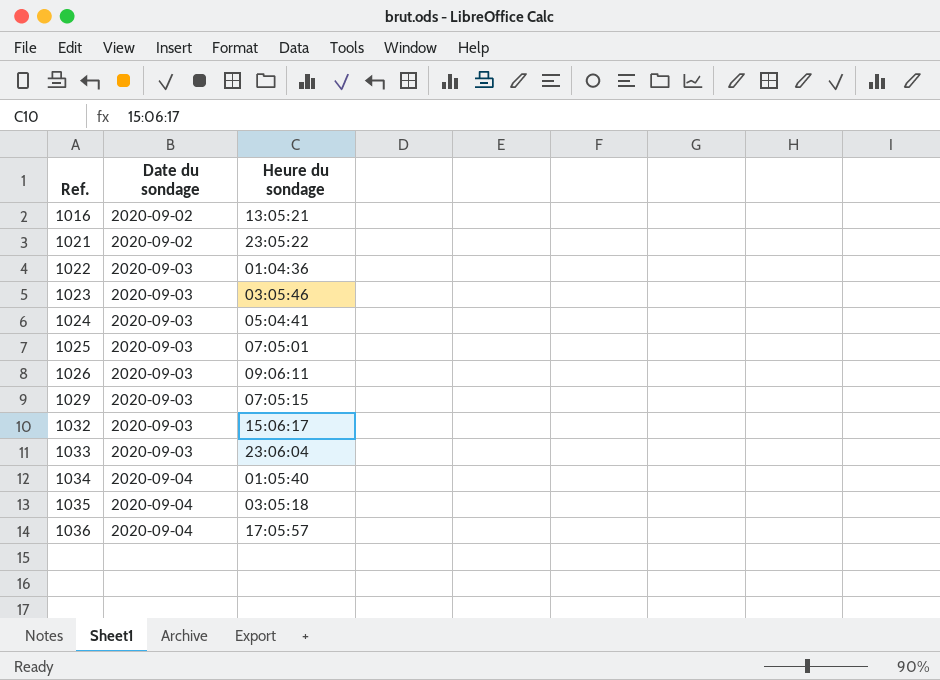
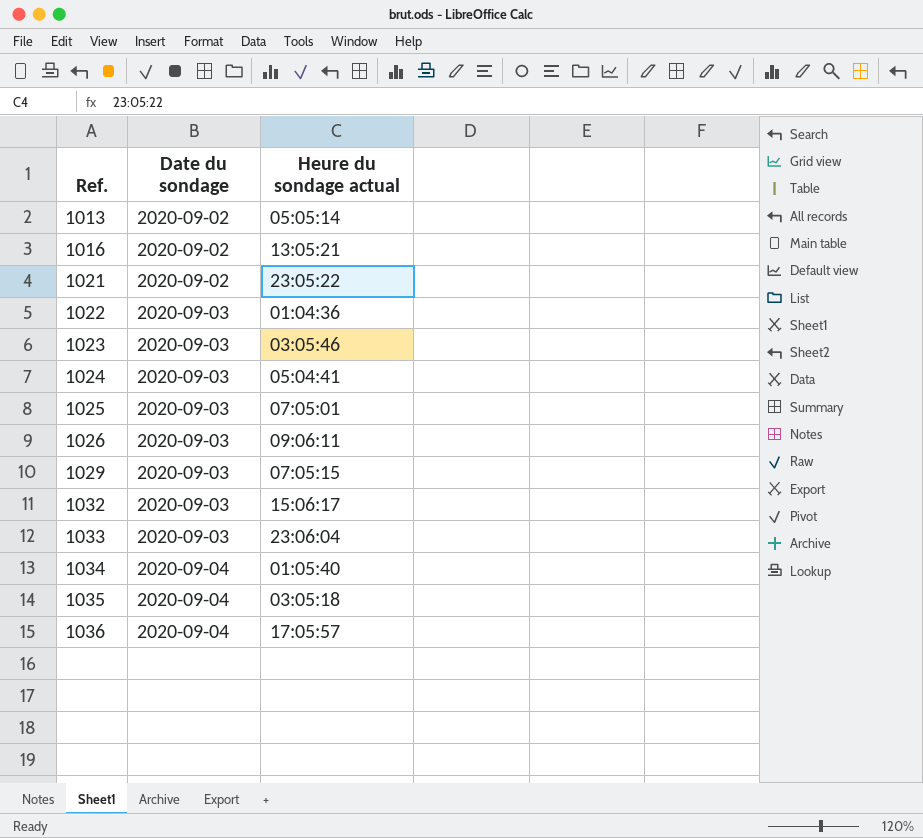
column name: Heure du sondage -> Heure du sondage actual
row 1013: none -> 2020-09-02 | 05:05:14

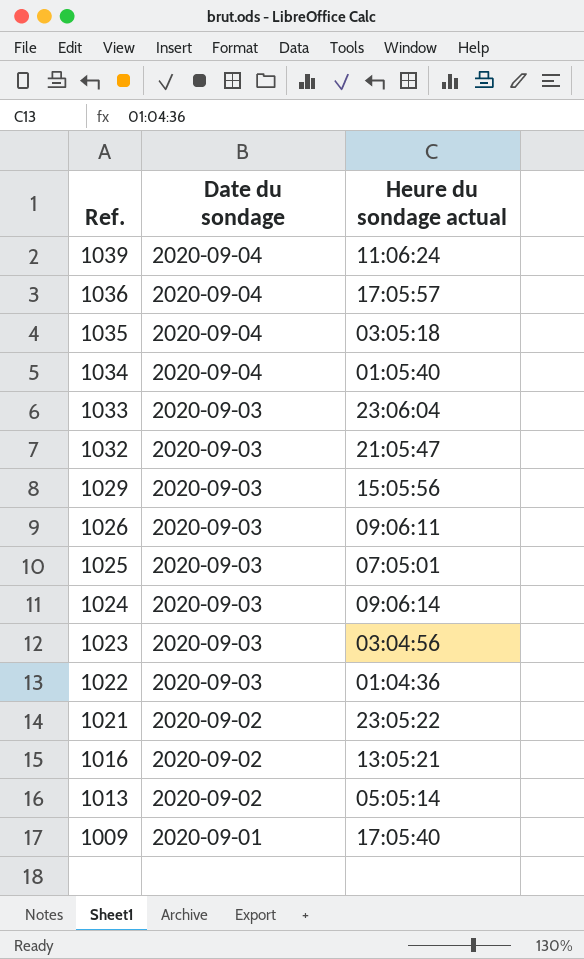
row order: Ref. ascending -> Ref. descending
row 1039: none -> 2020-09-04 | 11:06:24
1032 | Heure du sondage actual: 15:06:17 -> 21:05:47
1029 | Heure du sondage actual: 07:05:15 -> 15:05:56
1024 | Heure du sondage actual: 05:04:41 -> 09:06:14
1023 | Heure du sondage actual: 03:05:46 -> 03:04:56
row 1009: none -> 2020-09-01 | 17:05:40

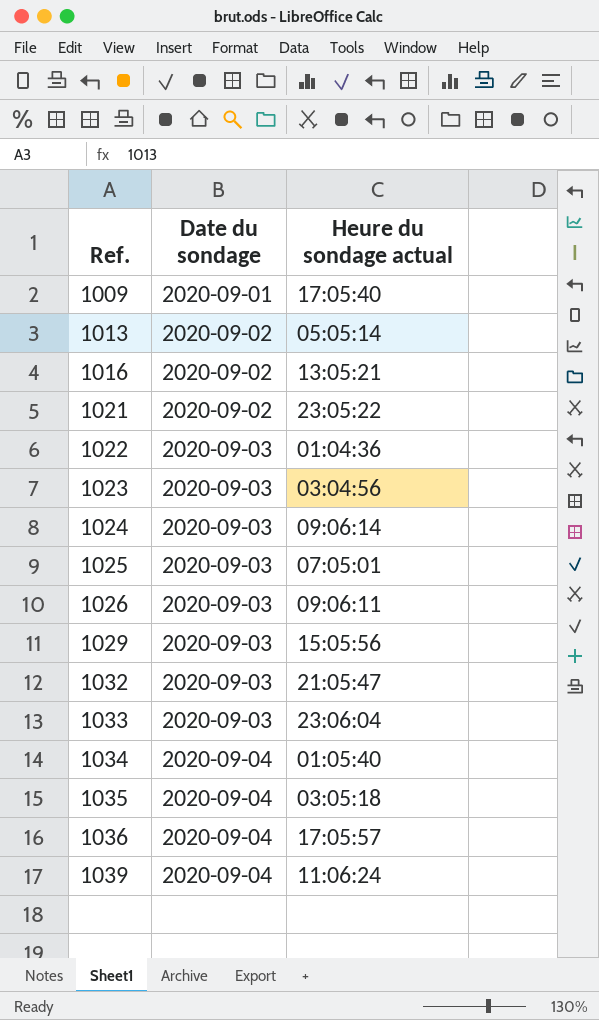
row order: Ref. descending -> Ref. ascending

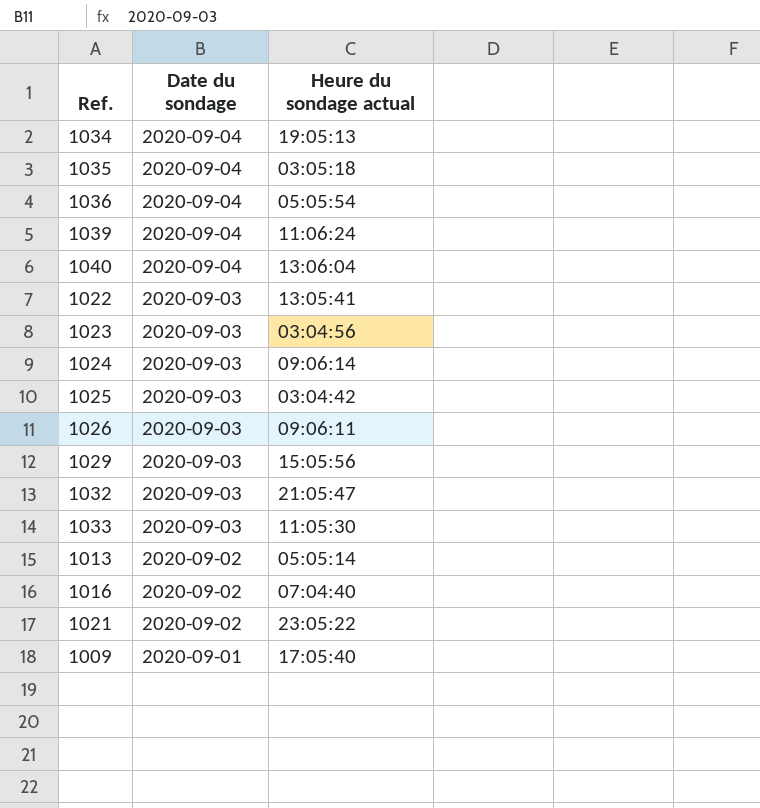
row order: Ref. ascending -> Date du sondage descending
1034 | Heure du sondage actual: 01:05:40 -> 19:05:13
1036 | Heure du sondage actual: 17:05:57 -> 05:05:54
row 1040: none -> 2020-09-04 | 13:06:04
1022 | Heure du sondage actual: 01:04:36 -> 13:05:41
1025 | Heure du sondage actual: 07:05:01 -> 03:04:42
1033 | Heure du sondage actual: 23:06:04 -> 11:05:30
1016 | Heure du sondage actual: 13:05:21 -> 07:04:40

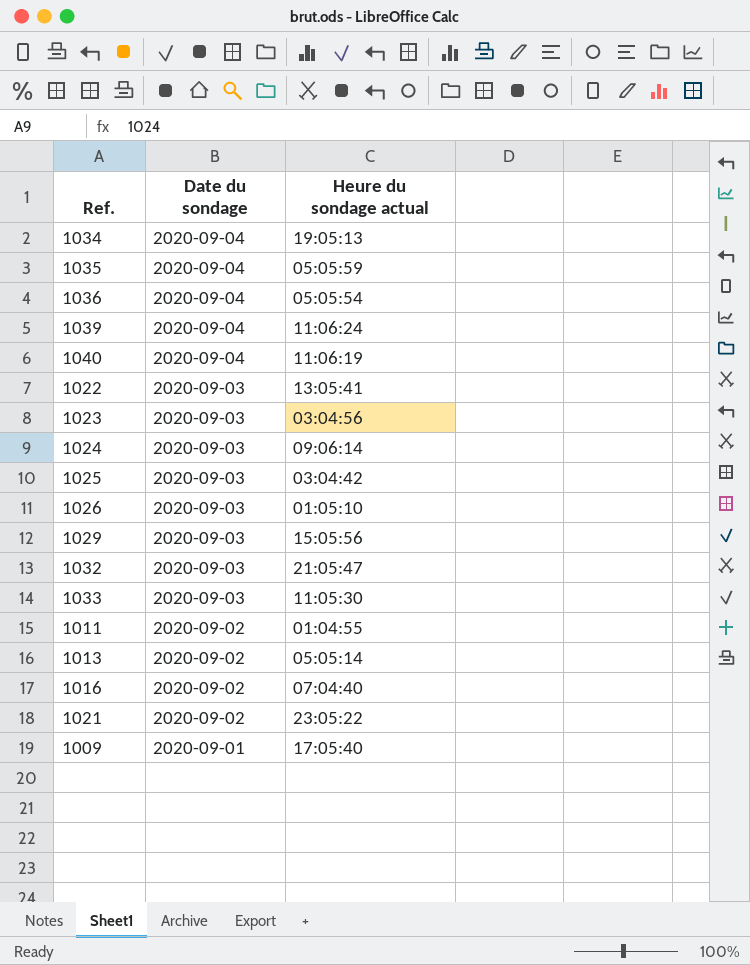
1035 | Heure du sondage actual: 03:05:18 -> 05:05:59
1040 | Heure du sondage actual: 13:06:04 -> 11:06:19
1026 | Heure du sondage actual: 09:06:11 -> 01:05:10
row 1011: none -> 2020-09-02 | 01:04:55

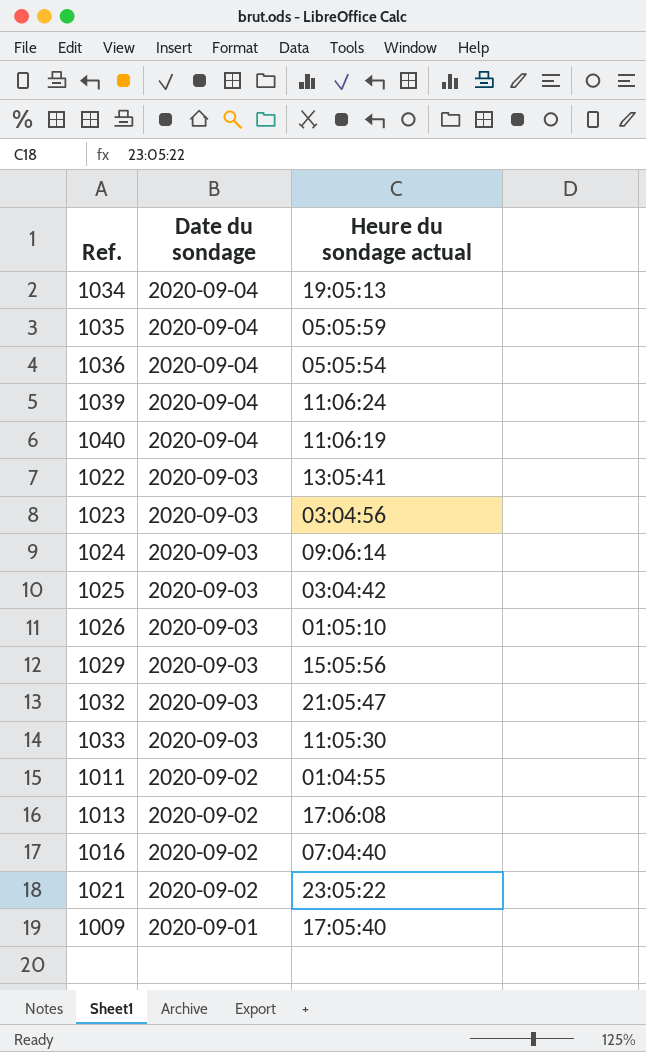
1013 | Heure du sondage actual: 05:05:14 -> 17:06:08

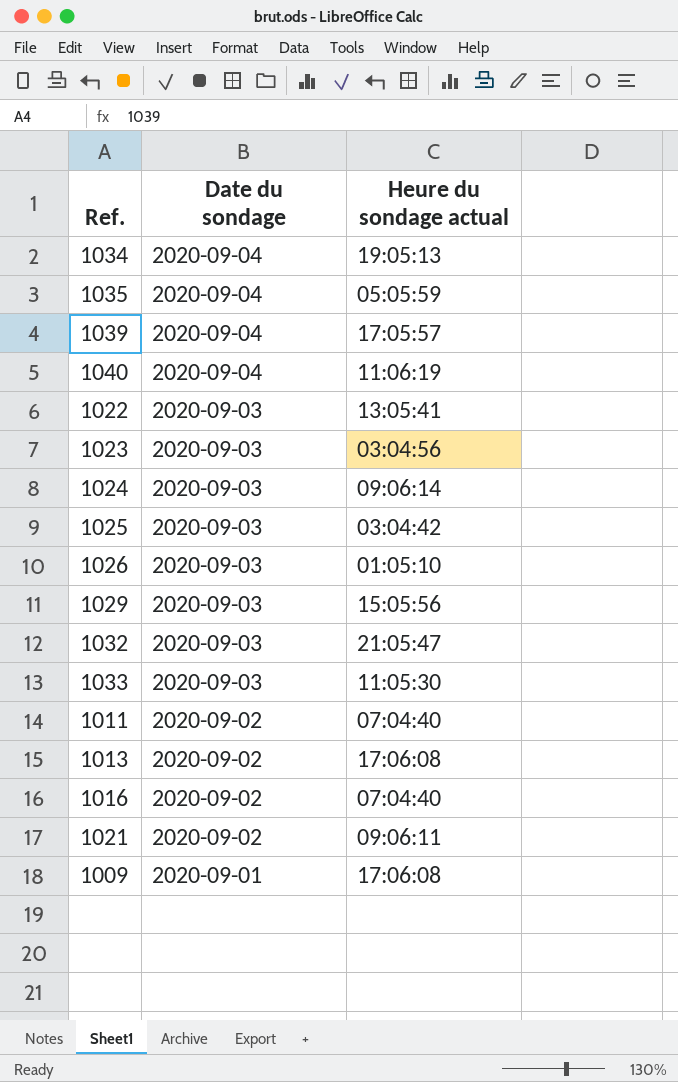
row 1036: 2020-09-04 | 05:05:54 -> none
1039 | Heure du sondage actual: 11:06:24 -> 17:05:57
1011 | Heure du sondage actual: 01:04:55 -> 07:04:40
1021 | Heure du sondage actual: 23:05:22 -> 09:06:11
1009 | Heure du sondage actual: 17:05:40 -> 17:06:08

